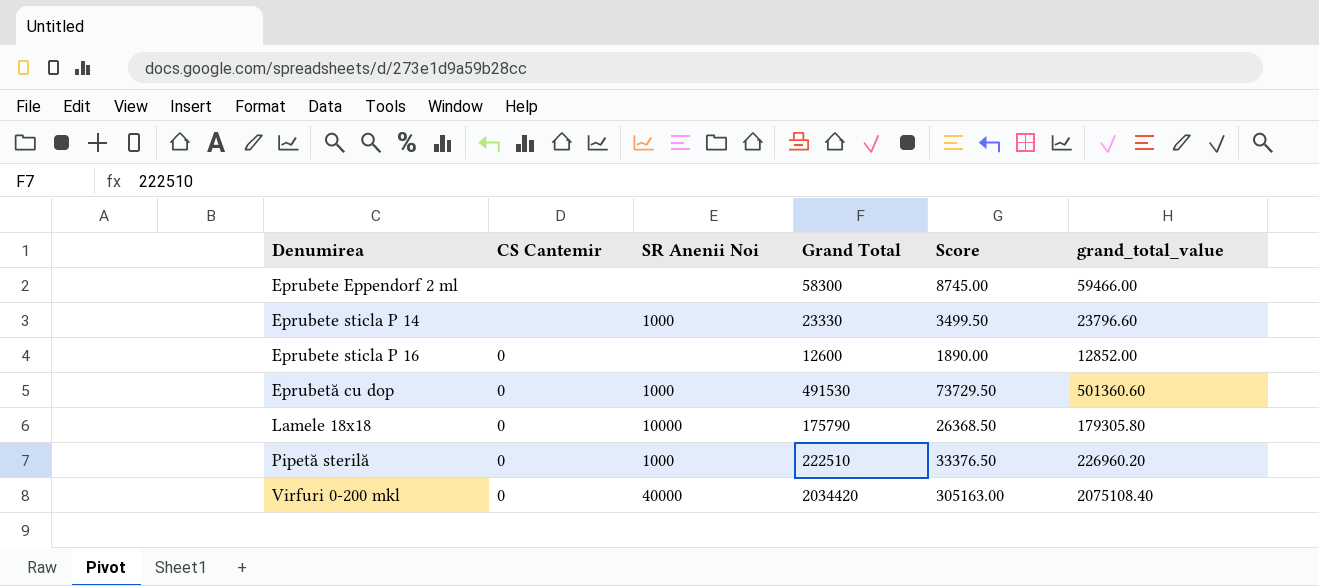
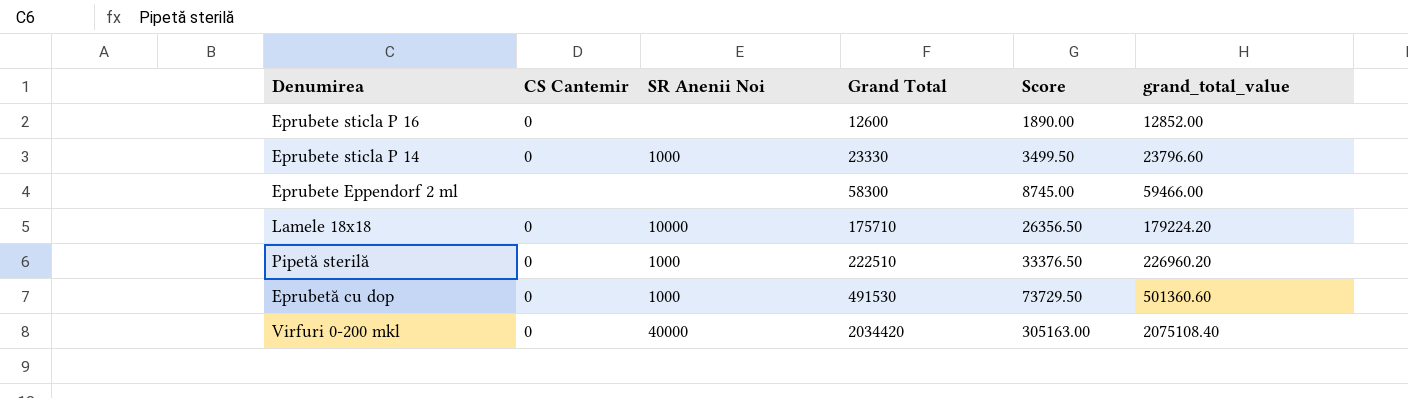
row order: none -> Grand Total ascending
Eprubete sticla P 14 | CS Cantemir: none -> 0
Lamele 18x18 | Grand Total: 175790 -> 175710
Lamele 18x18 | Score: 26368.50 -> 26356.50
Lamele 18x18 | grand_total_value: 179305.80 -> 179224.20

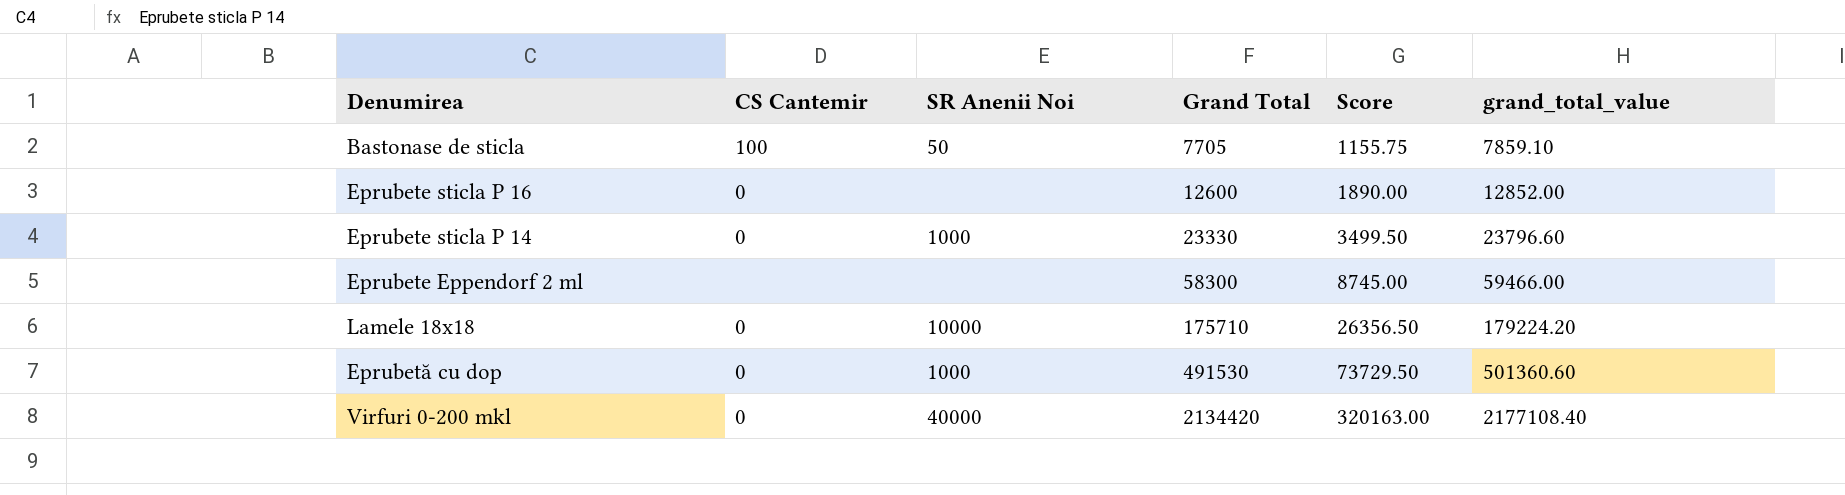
row Pipetă sterilă: 0 | 1000 | 222510 | 33376.50 | 226960.20 -> none
row Bastonase de sticla: none -> 100 | 50 | 7705 | 1155.75 | 7859.10
Virfuri 0-200 mkl | Grand Total: 2034420 -> 2134420
Virfuri 0-200 mkl | Score: 305163.00 -> 320163.00
Virfuri 0-200 mkl | grand_total_value: 2075108.40 -> 2177108.40

